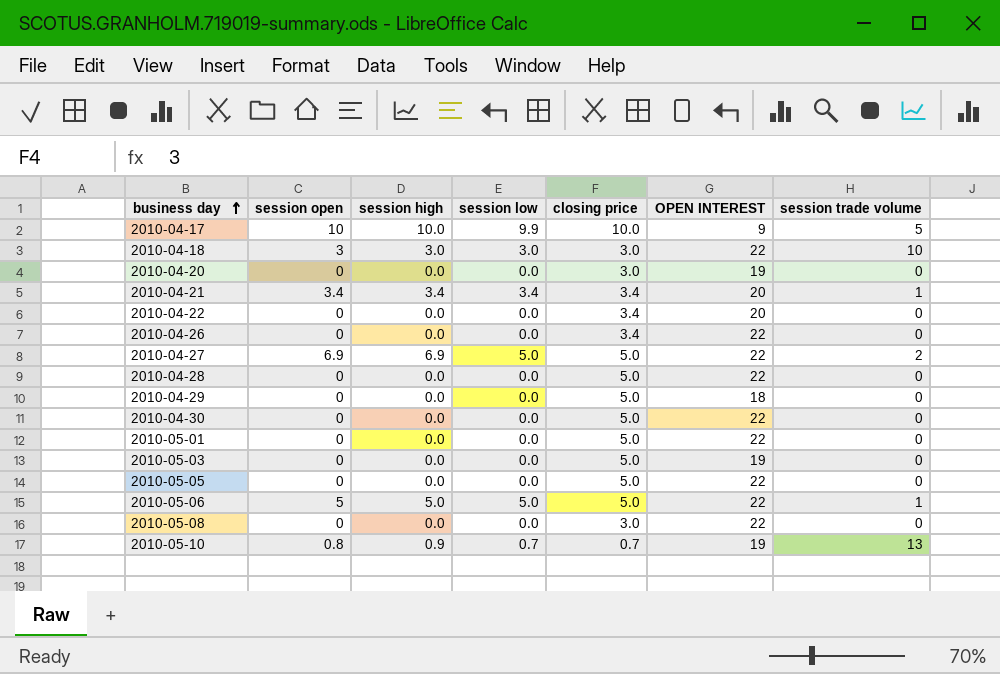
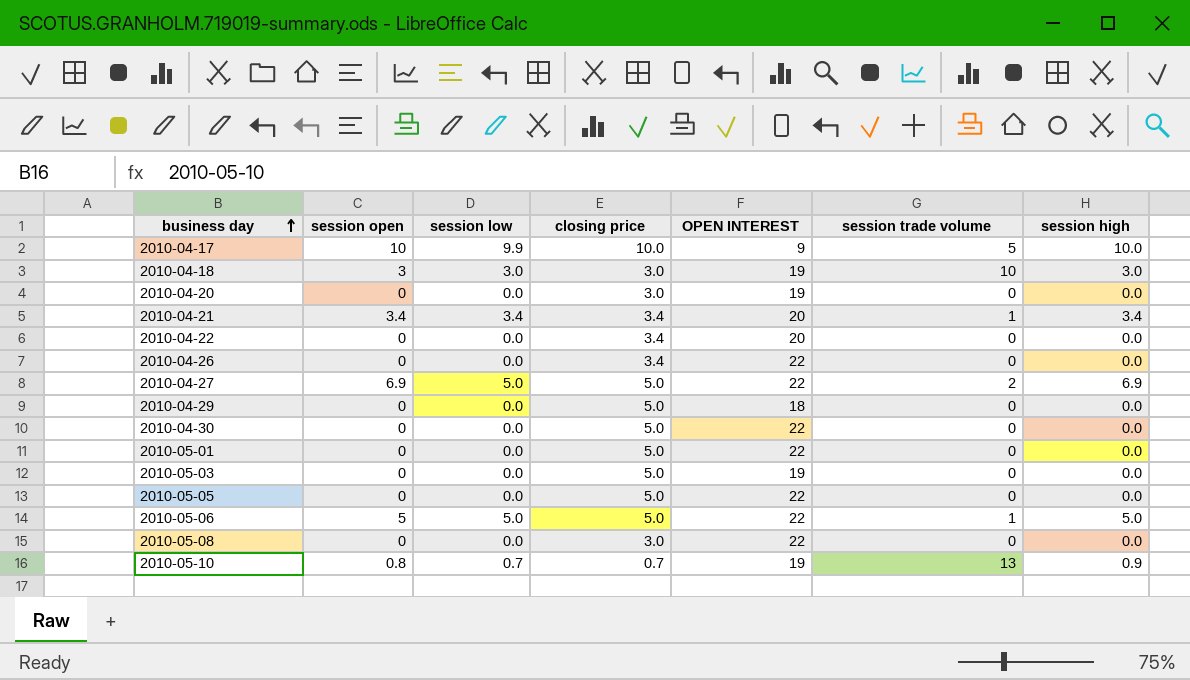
column session high | position: 3 -> 7
row 2010-04-28: 0 | 0.0 | 0.0 | 5.0 | 22 | 0 -> none
2010-04-18 | OPEN INTEREST: 22 -> 19

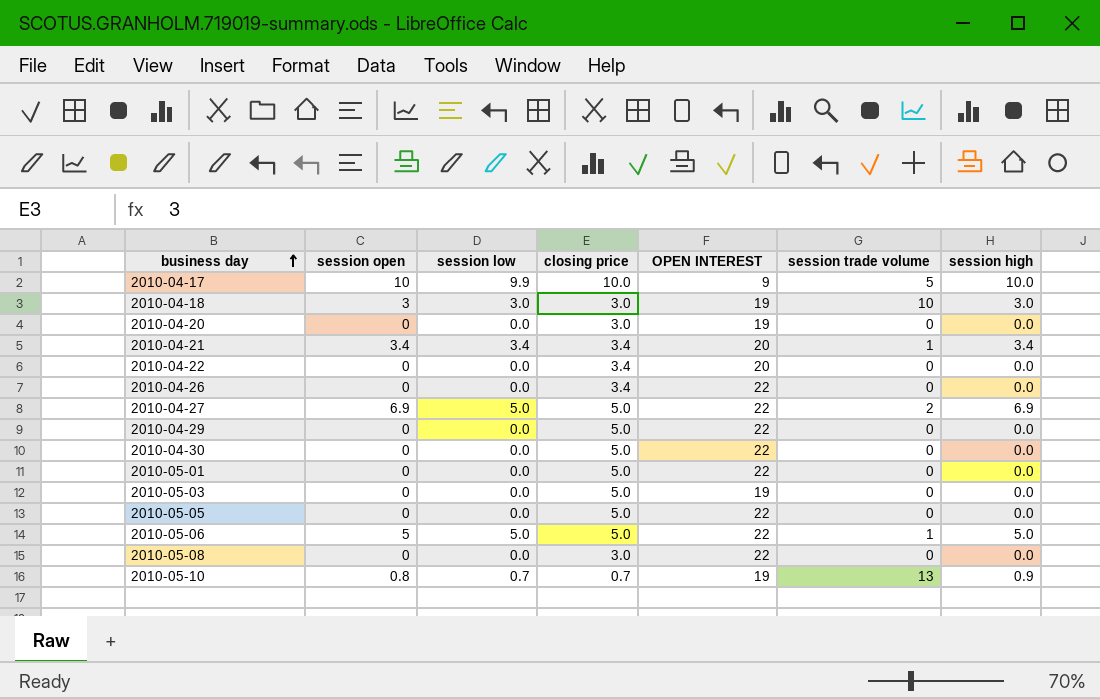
2010-04-29 | OPEN INTEREST: 18 -> 22

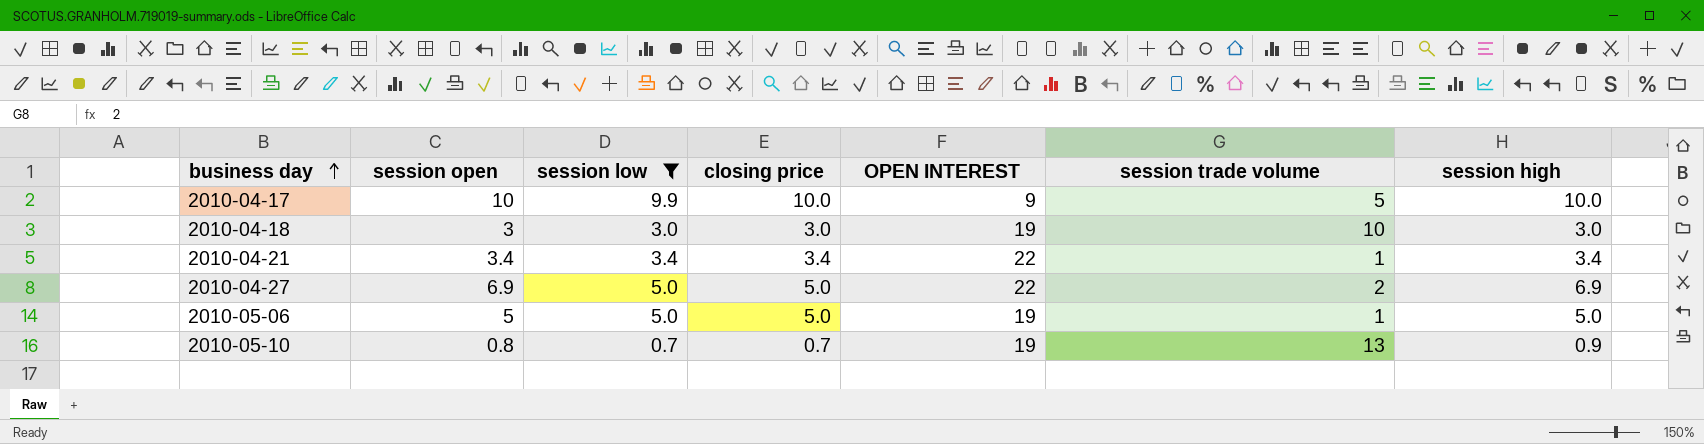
filter: none -> session low != 0.0
2010-04-21 | OPEN INTEREST: 20 -> 22
2010-05-06 | OPEN INTEREST: 22 -> 19

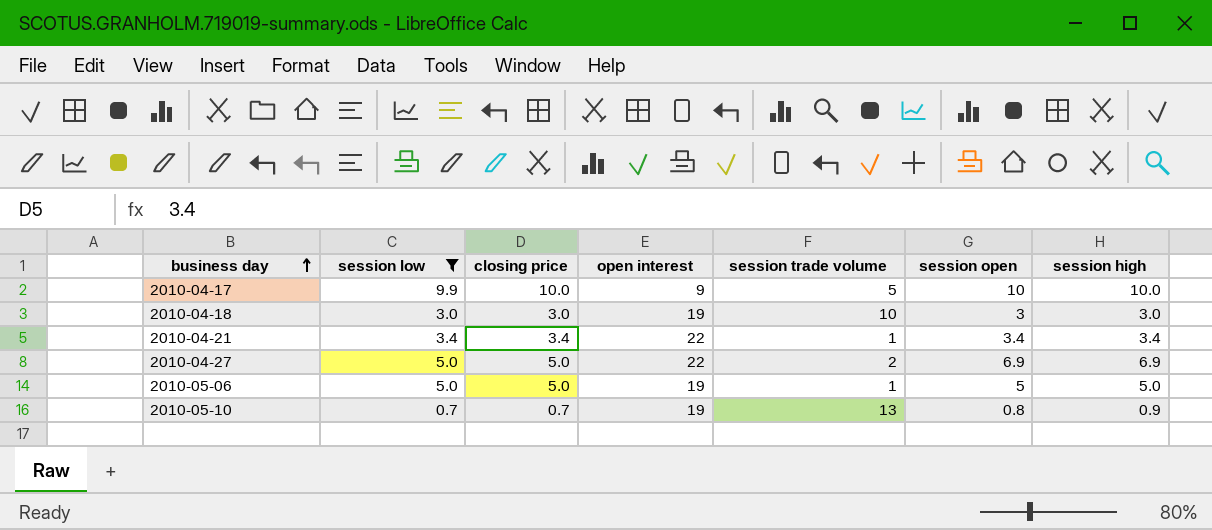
column name: OPEN INTEREST -> open interest
column session open | position: 2 -> 6

